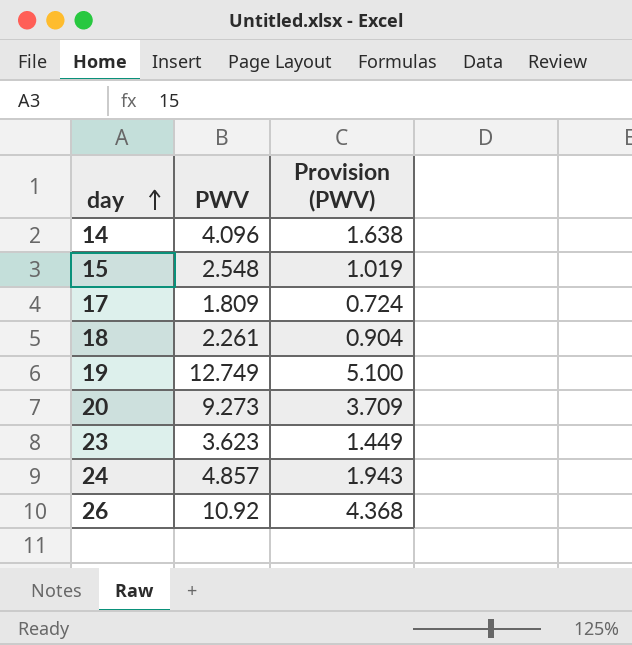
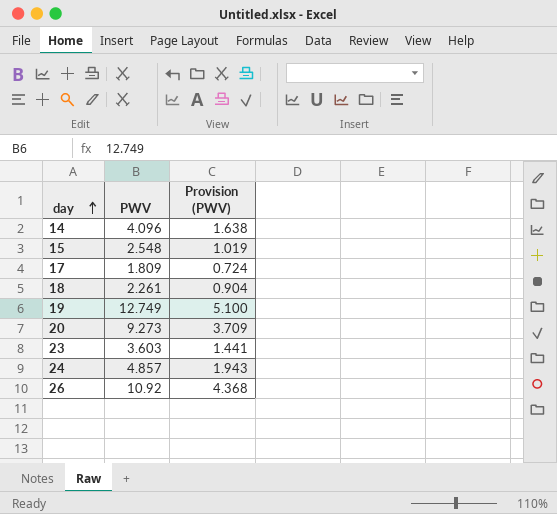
23 | PWV: 3.623 -> 3.603
23 | Provision (PWV): 1.449 -> 1.441

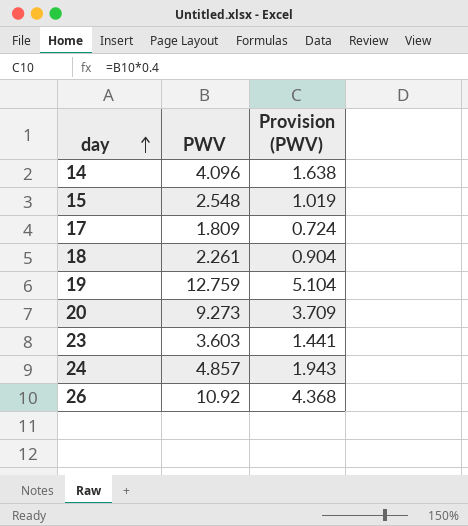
19 | PWV: 12.749 -> 12.759
19 | Provision (PWV): 5.100 -> 5.104

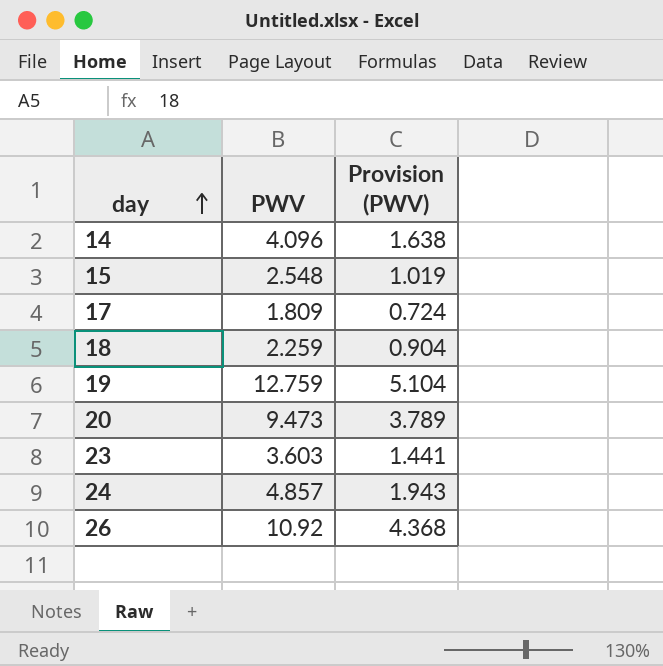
18 | PWV: 2.261 -> 2.259
20 | PWV: 9.273 -> 9.473
20 | Provision (PWV): 3.709 -> 3.789

